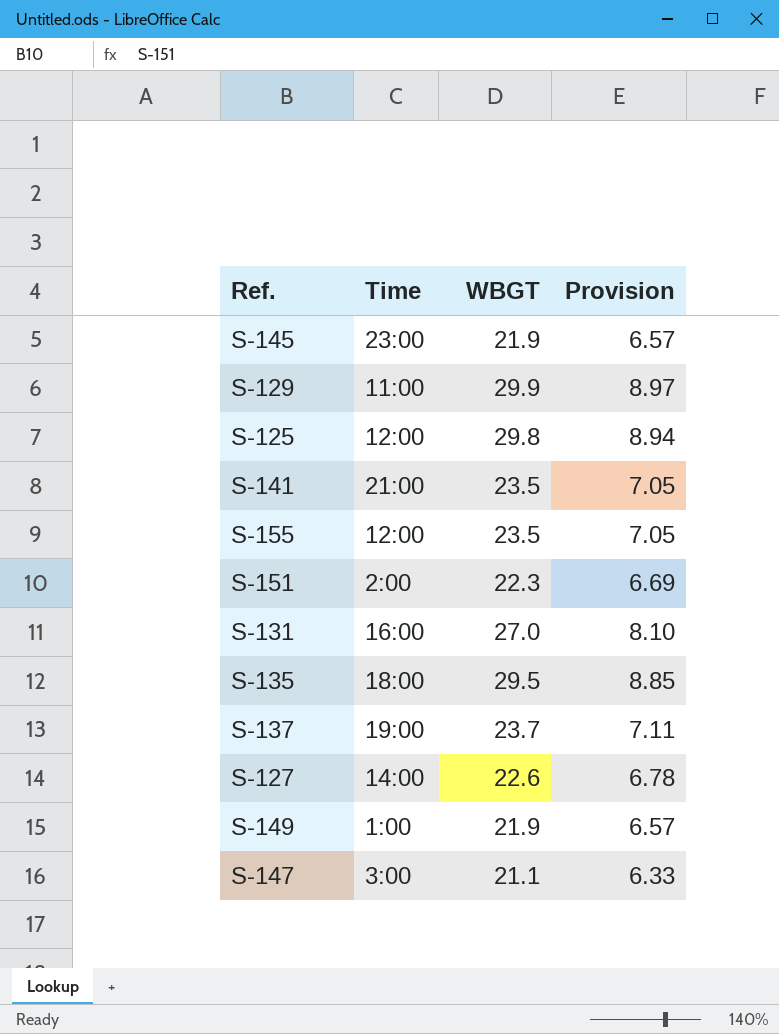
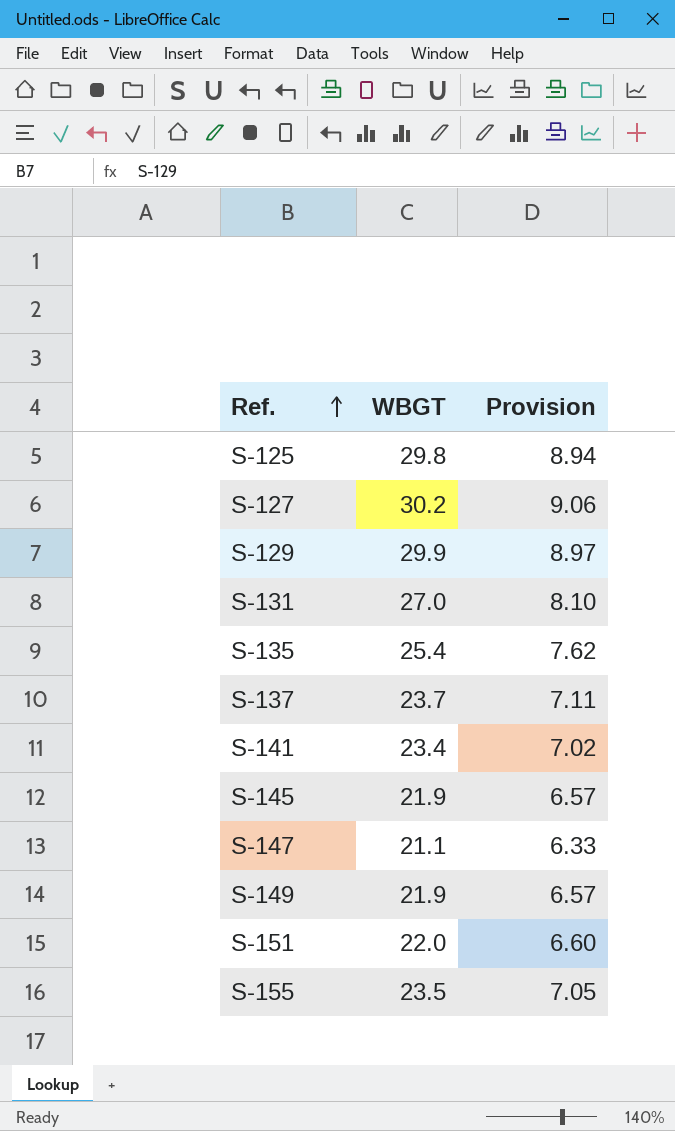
row order: none -> Ref. ascending
column Time | position: 2 -> none
S-127 | WBGT: 22.6 -> 30.2
S-127 | Provision: 6.78 -> 9.06
S-135 | WBGT: 29.5 -> 25.4
S-135 | Provision: 8.85 -> 7.62
S-141 | WBGT: 23.5 -> 23.4
S-141 | Provision: 7.05 -> 7.02
S-151 | WBGT: 22.3 -> 22.0
S-151 | Provision: 6.69 -> 6.60

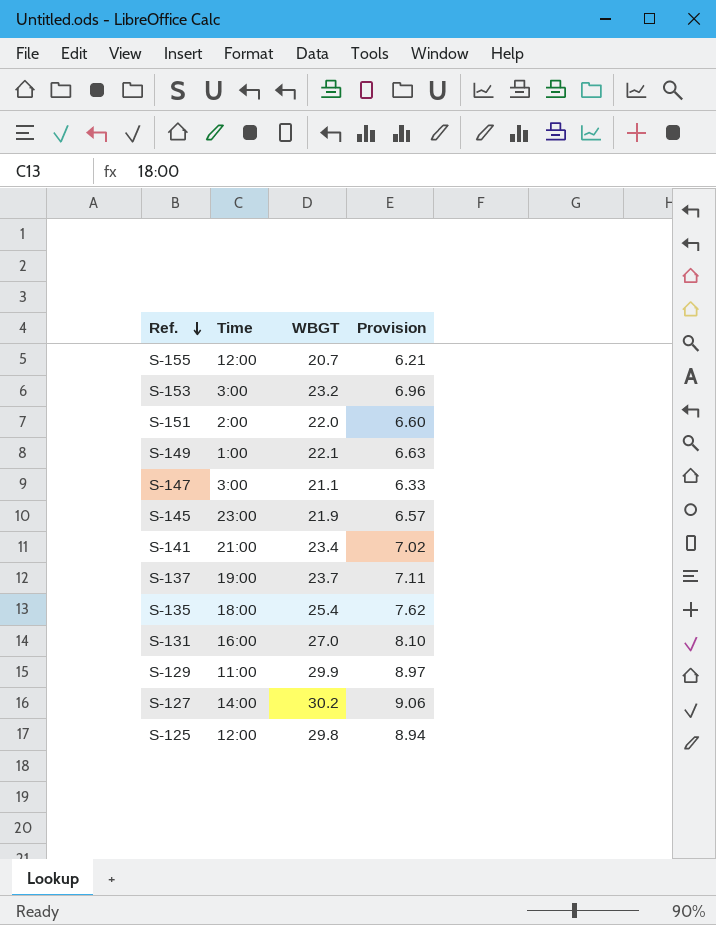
row order: Ref. ascending -> Ref. descending
column Time | position: none -> 2
S-155 | WBGT: 23.5 -> 20.7
S-155 | Provision: 7.05 -> 6.21
row S-153: none -> 3:00 | 23.2 | 6.96
S-149 | WBGT: 21.9 -> 22.1
S-149 | Provision: 6.57 -> 6.63

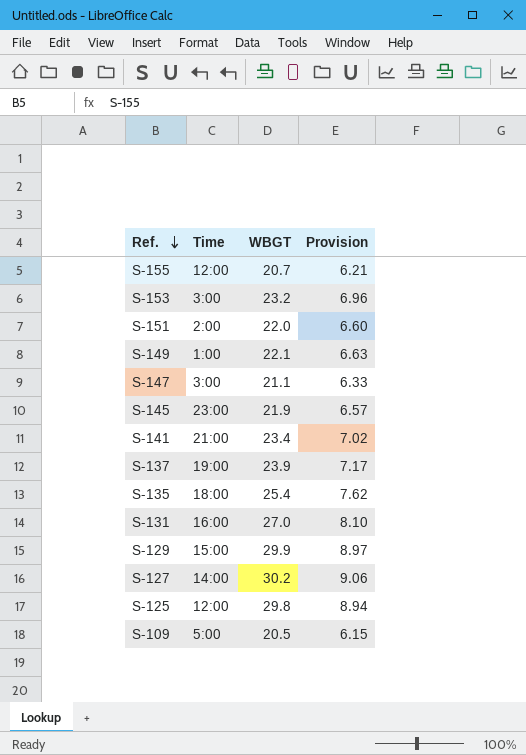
S-137 | WBGT: 23.7 -> 23.9
S-137 | Provision: 7.11 -> 7.17
S-129 | Time: 11:00 -> 15:00
row S-109: none -> 5:00 | 20.5 | 6.15

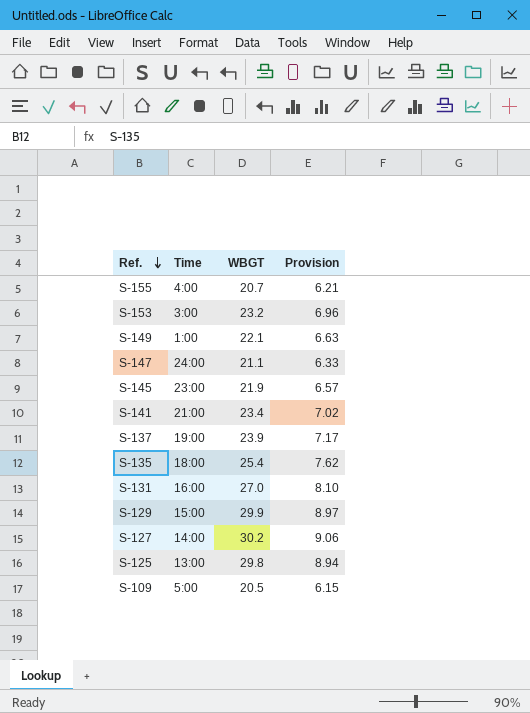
row S-151: 2:00 | 22.0 | 6.60 -> none
S-155 | Time: 12:00 -> 4:00
S-147 | Time: 3:00 -> 24:00
S-125 | Time: 12:00 -> 13:00

